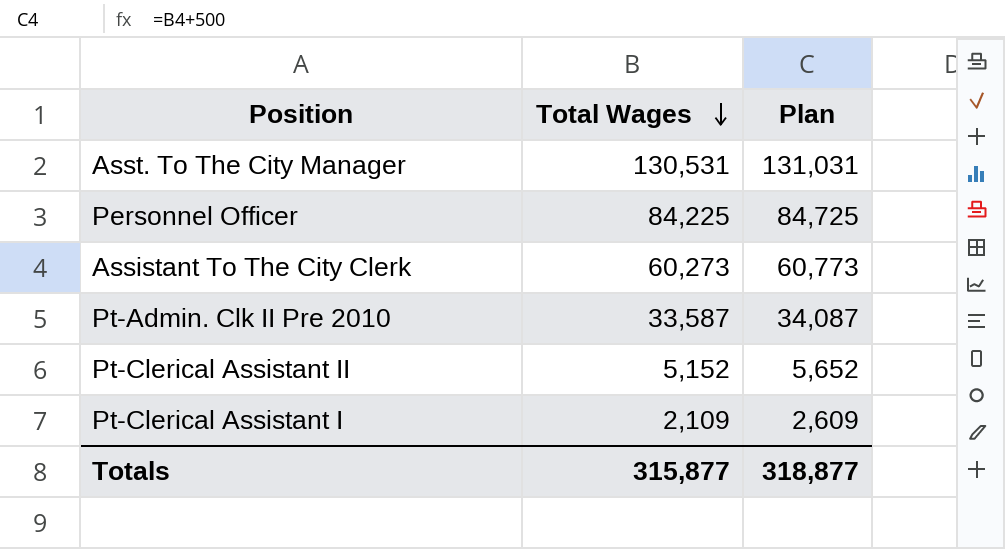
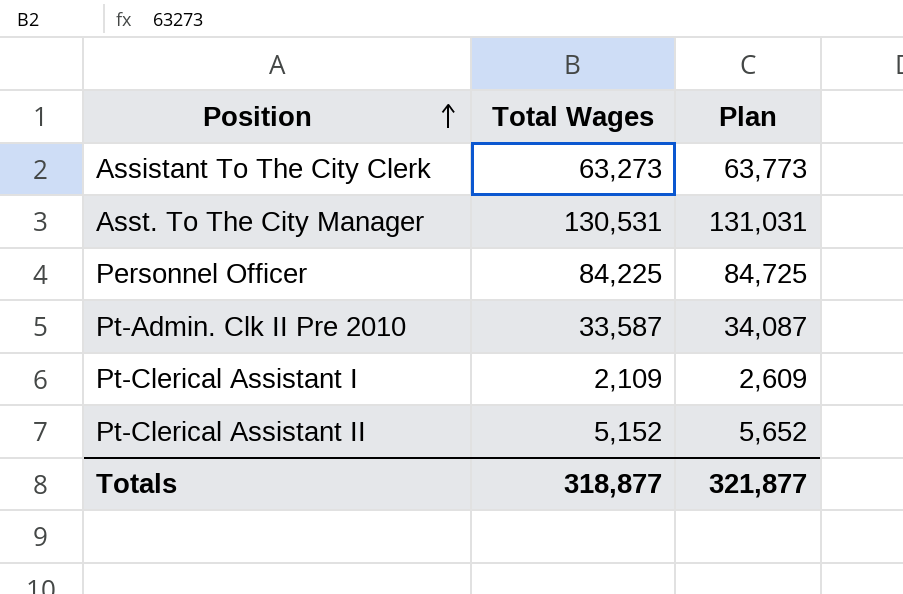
row order: Total Wages descending -> Position ascending
Assistant To The City Clerk | Total Wages: 60,273 -> 63,273
Assistant To The City Clerk | Plan: 60,773 -> 63,773
Totals | Total Wages: 315,877 -> 318,877
Totals | Plan: 318,877 -> 321,877

